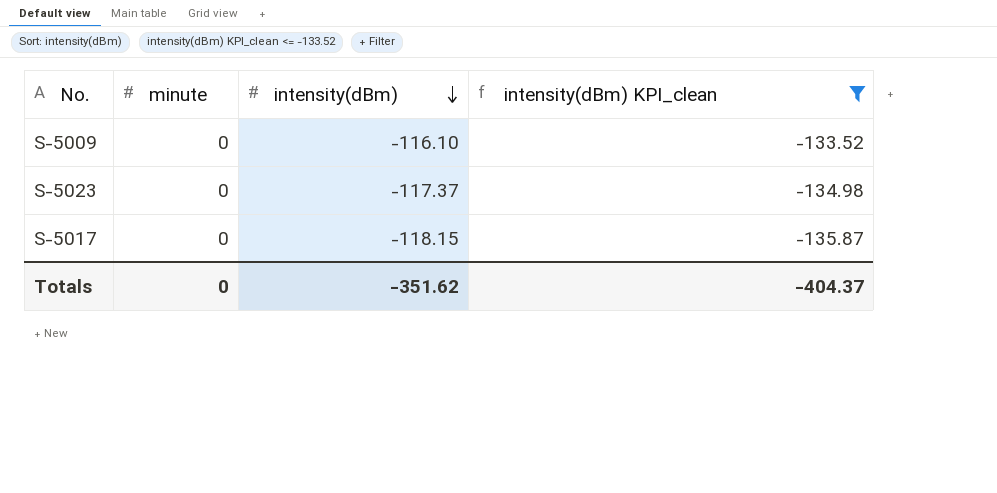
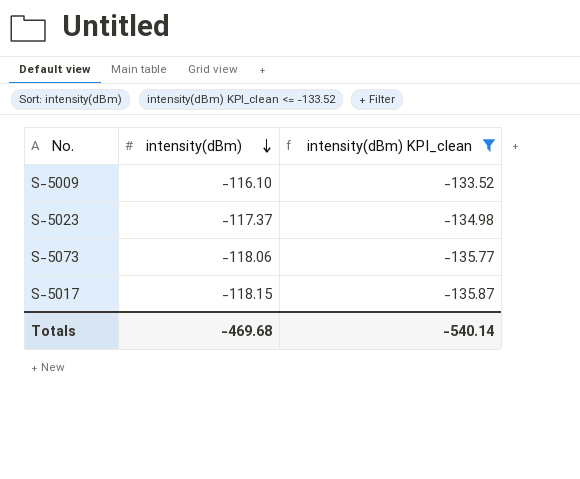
column minute | position: 2 -> none
row S-5073: none -> -118.06 | -135.77
Totals | intensity(dBm): -351.62 -> -469.68
Totals | intensity(dBm) KPI_clean: -404.37 -> -540.14

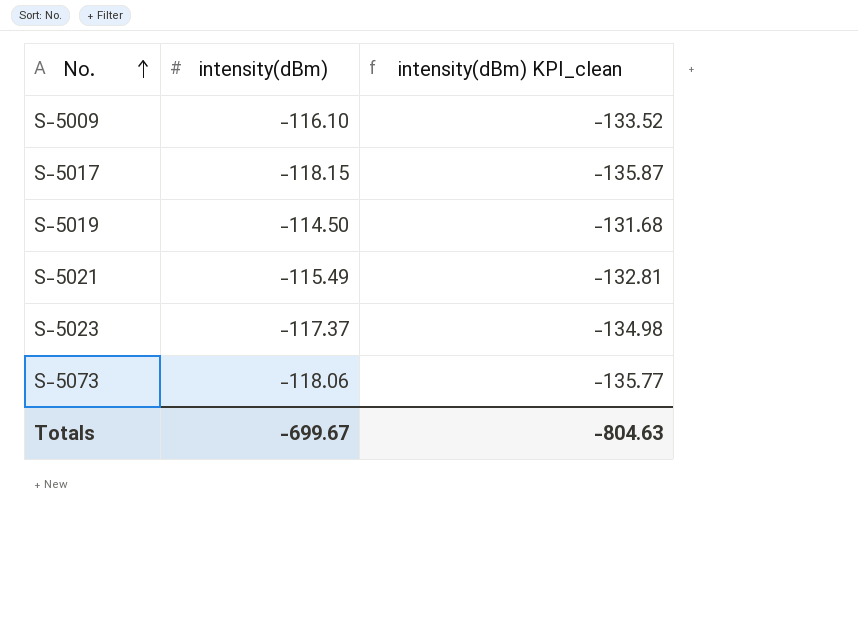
filter: intensity(dBm) KPI_clean <= -133.52 -> none
row order: intensity(dBm) descending -> No. ascending
Totals | intensity(dBm): -469.68 -> -699.67
Totals | intensity(dBm) KPI_clean: -540.14 -> -804.63

